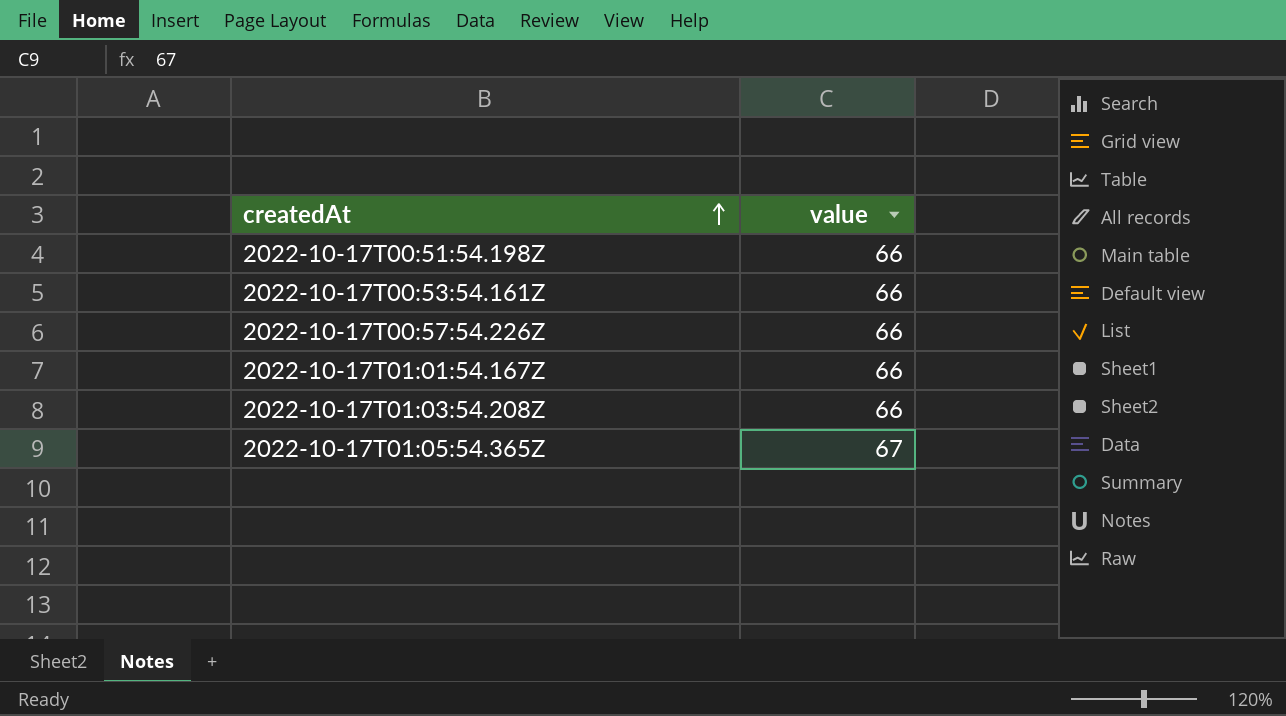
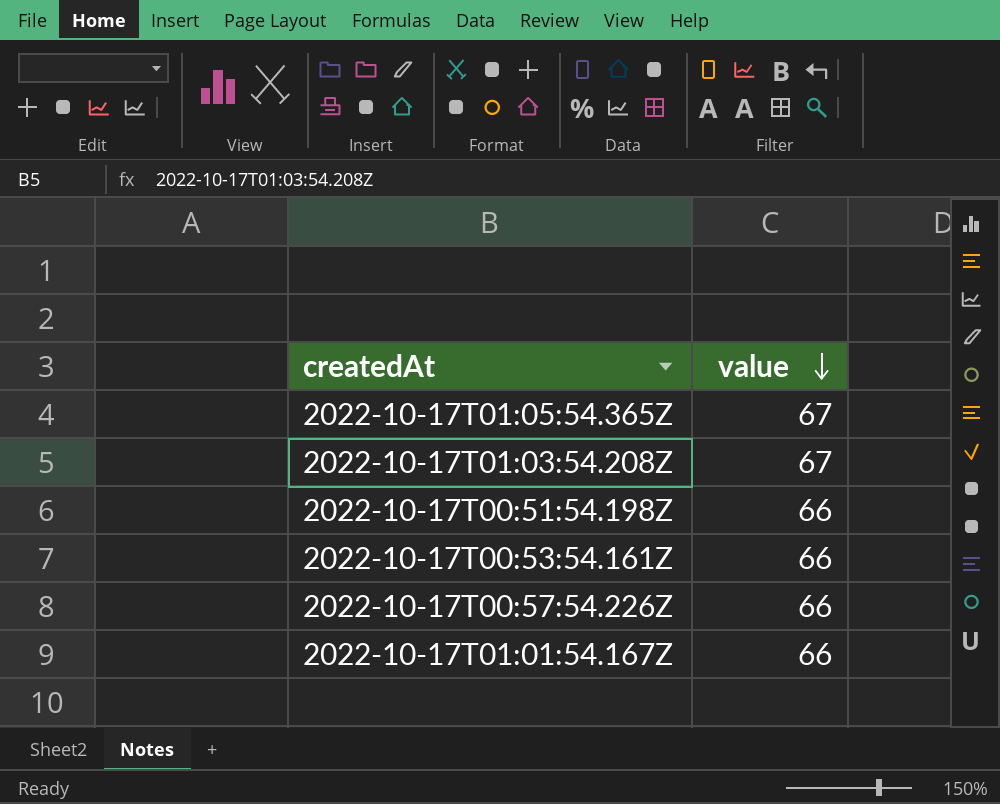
row order: createdAt ascending -> value descending
2022-10-17T01:03:54.208Z | value: 66 -> 67

